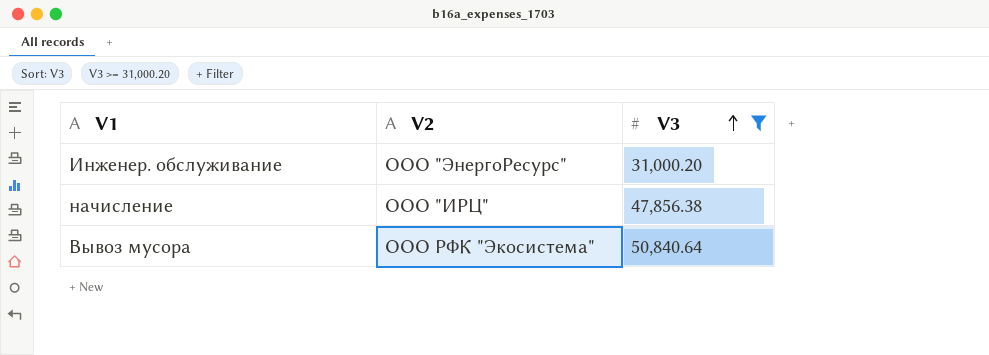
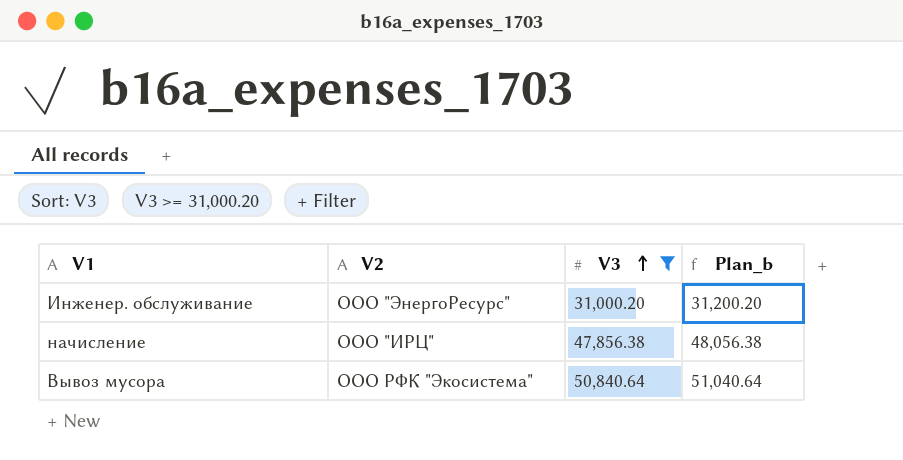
column Plan_b | formula: none -> [V3] + 200

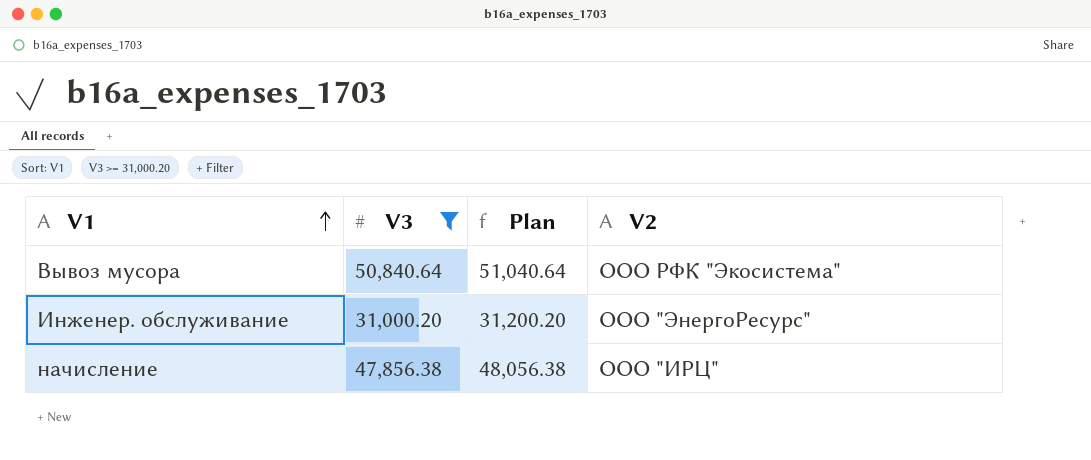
row order: V3 ascending -> V1 ascending
column name: Plan_b -> Plan
column V2 | position: 2 -> 4

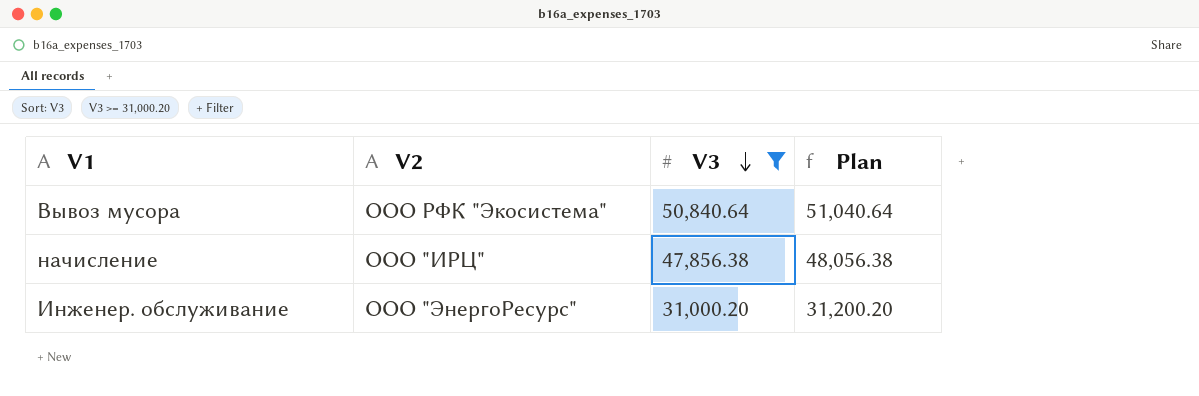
row order: V1 ascending -> V3 descending
column V2 | position: 4 -> 2

